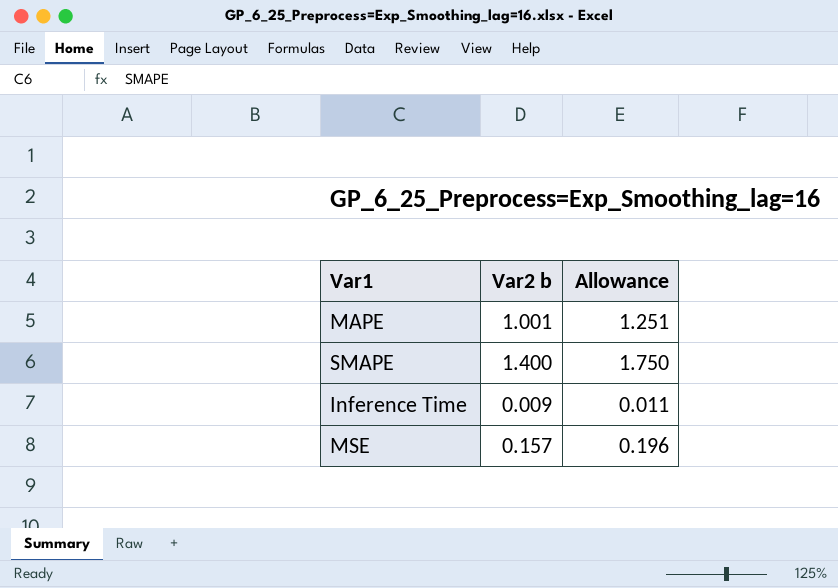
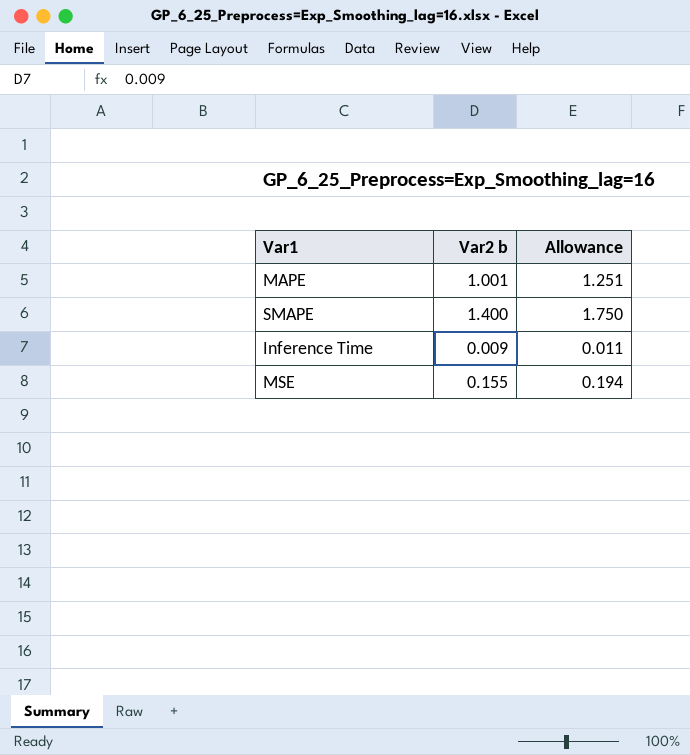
MSE | Var2 b: 0.157 -> 0.155
MSE | Allowance: 0.196 -> 0.194

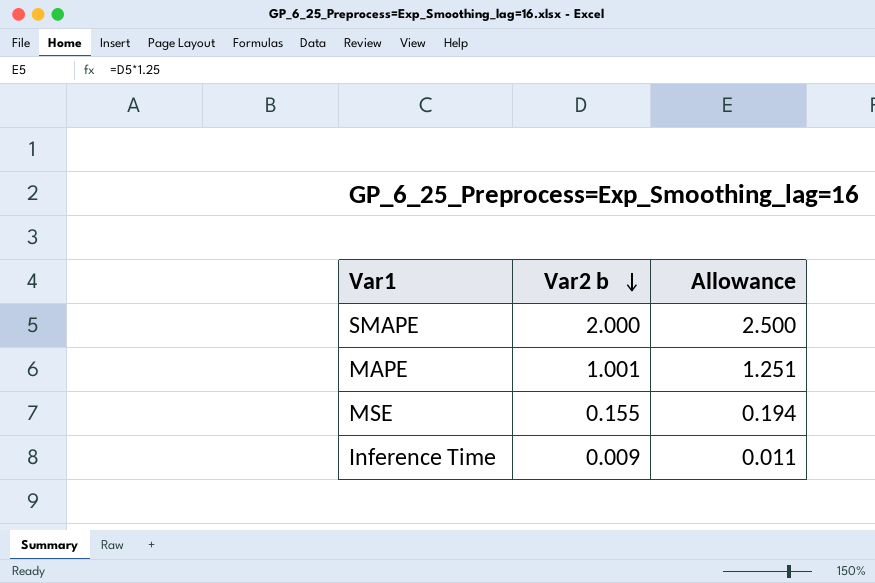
row order: none -> Var2 b descending
SMAPE | Var2 b: 1.400 -> 2.000
SMAPE | Allowance: 1.750 -> 2.500

